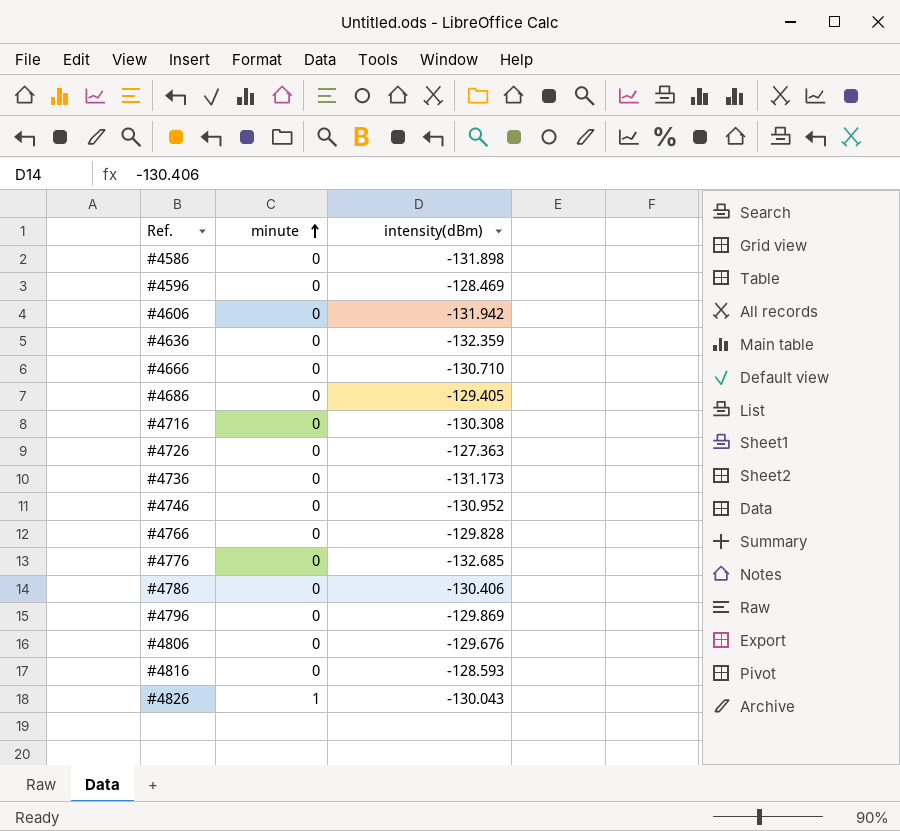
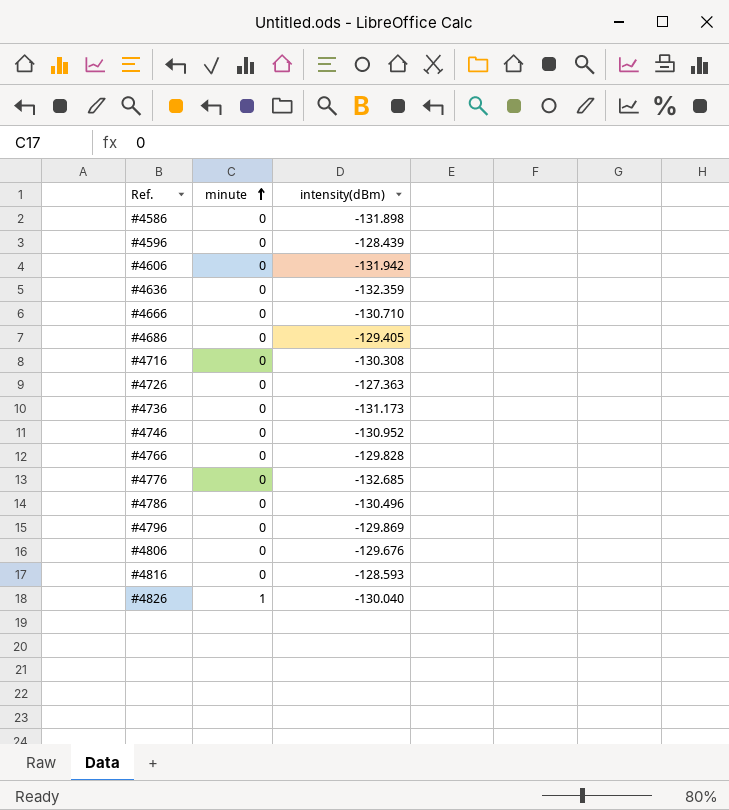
#4596 | intensity(dBm): -128.469 -> -128.439
#4786 | intensity(dBm): -130.406 -> -130.496
#4826 | intensity(dBm): -130.043 -> -130.040

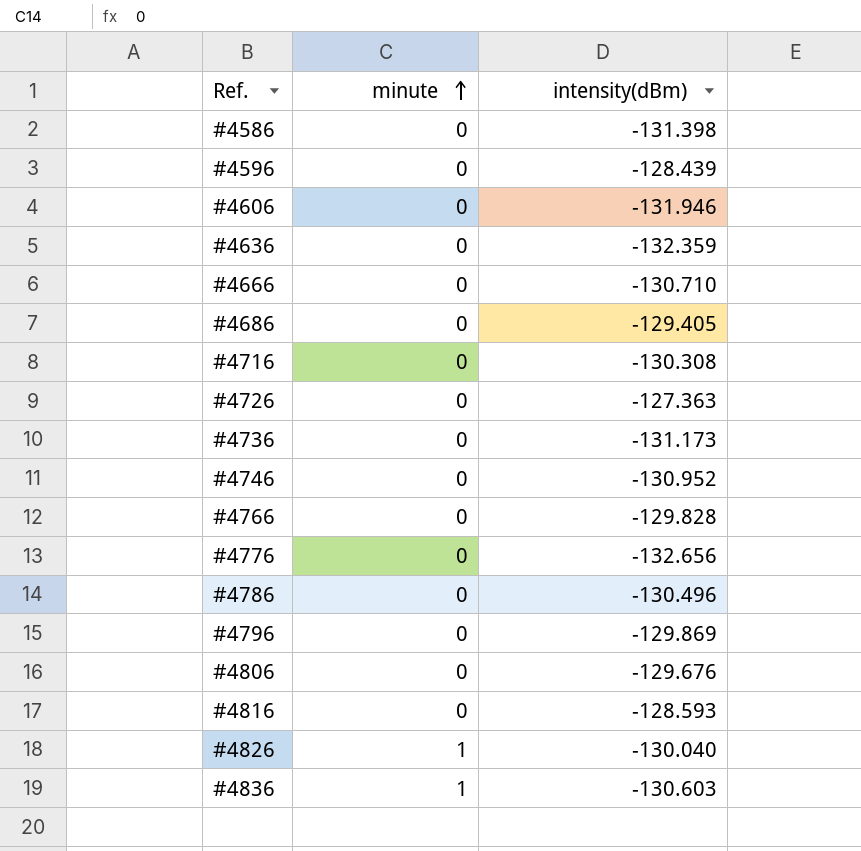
#4586 | intensity(dBm): -131.898 -> -131.398
#4606 | intensity(dBm): -131.942 -> -131.946
#4776 | intensity(dBm): -132.685 -> -132.656
row #4836: none -> 1 | -130.603

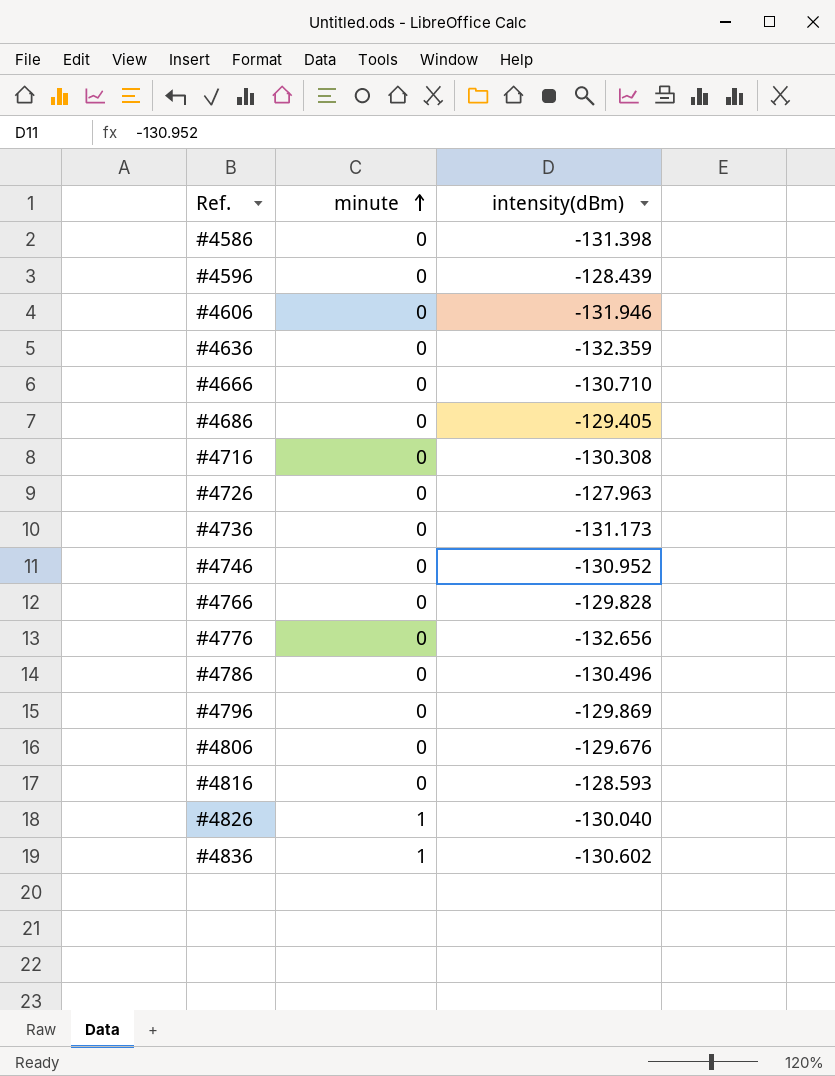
#4726 | intensity(dBm): -127.363 -> -127.963
#4836 | intensity(dBm): -130.603 -> -130.602

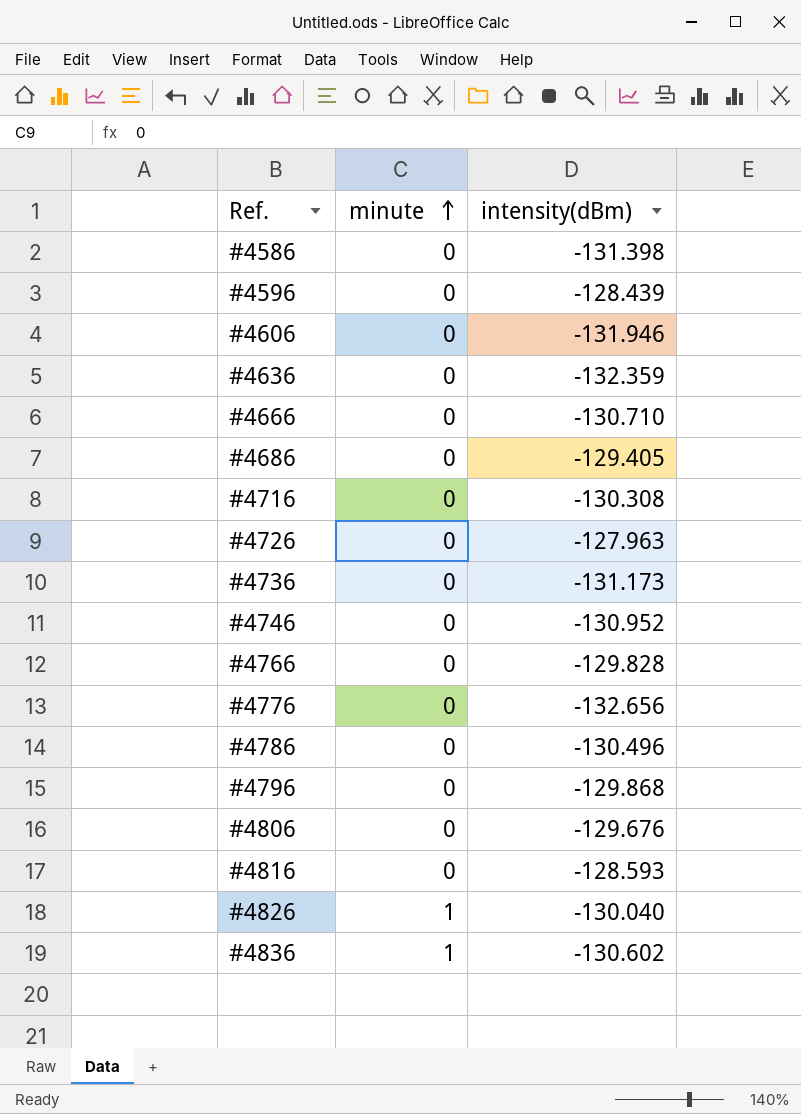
#4796 | intensity(dBm): -129.869 -> -129.868

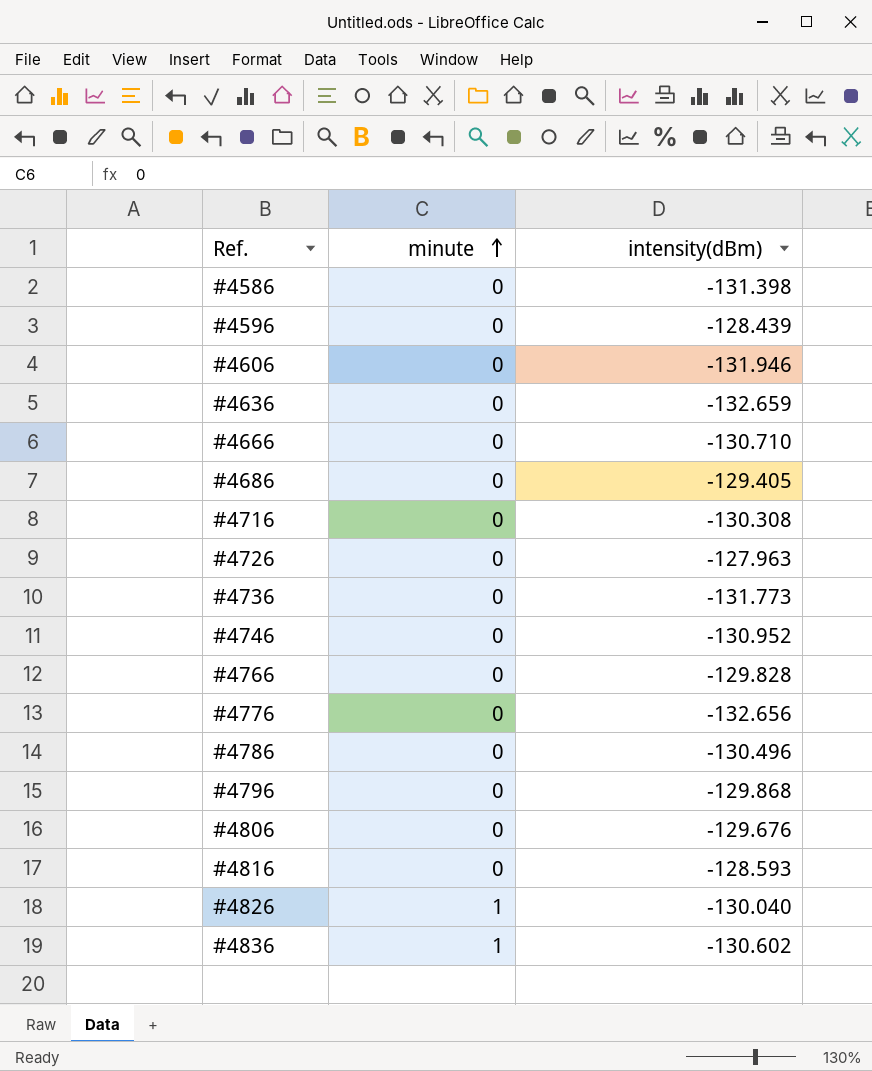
#4636 | intensity(dBm): -132.359 -> -132.659
#4736 | intensity(dBm): -131.173 -> -131.773

